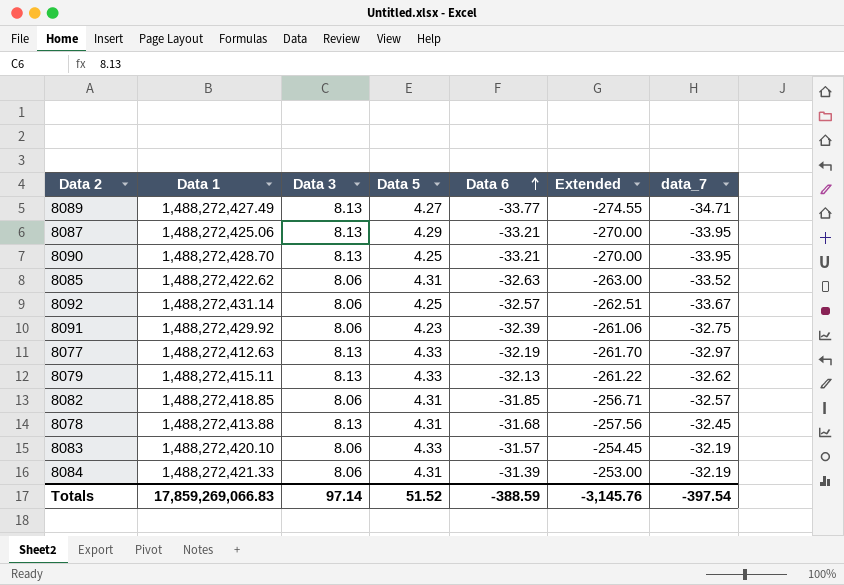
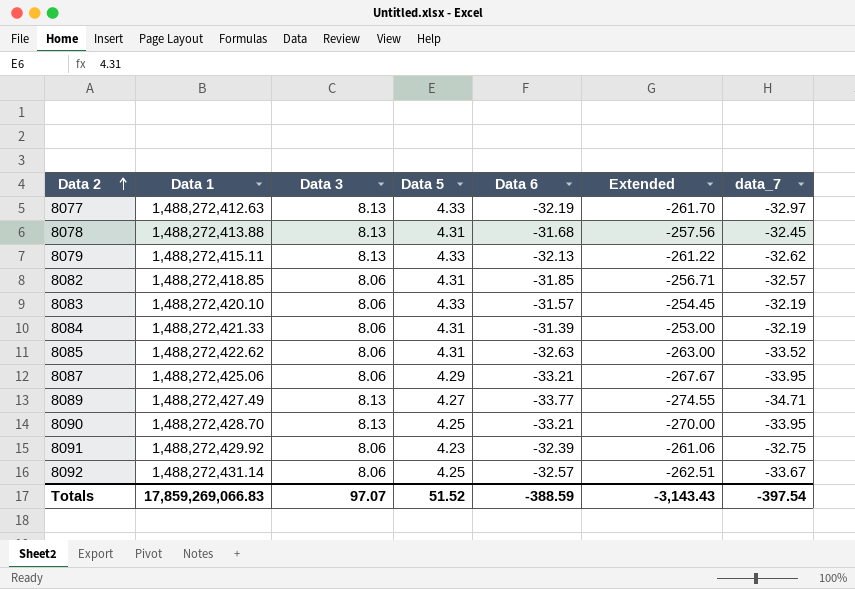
row order: Data 6 ascending -> Data 2 ascending
8087 | Data 3: 8.13 -> 8.06
8087 | Extended: -270.00 -> -267.67
Totals | Data 3: 97.14 -> 97.07
Totals | Extended: -3,145.76 -> -3,143.43

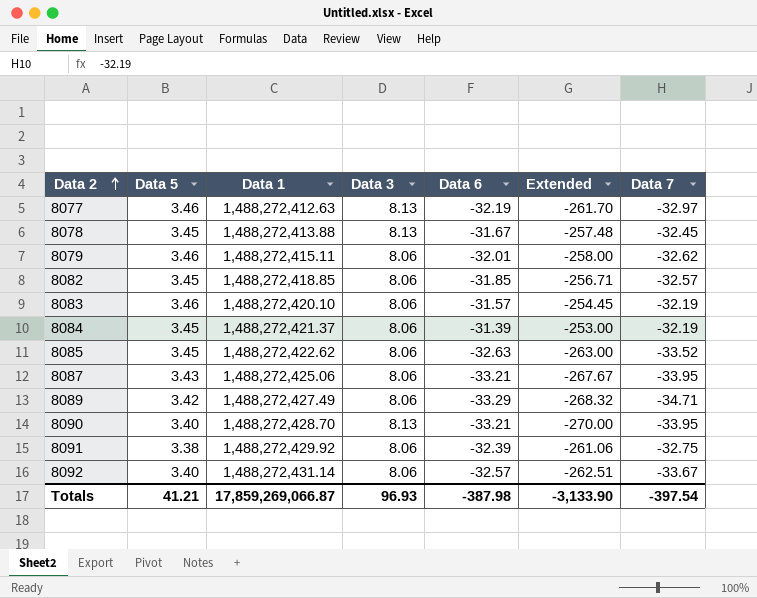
column Data 5 | position: 4 -> 2
column name: data_7 -> Data 7
8077 | Data 5: 4.33 -> 3.46
8078 | Data 5: 4.31 -> 3.45
8078 | Data 6: -31.68 -> -31.67
8078 | Extended: -257.56 -> -257.48
8079 | Data 5: 4.33 -> 3.46
8079 | Data 3: 8.13 -> 8.06
8079 | Data 6: -32.13 -> -32.01
8079 | Extended: -261.22 -> -258.00
8082 | Data 5: 4.31 -> 3.45
8083 | Data 5: 4.33 -> 3.46
8084 | Data 5: 4.31 -> 3.45
8084 | Data 1: 1,488,272,421.33 -> 1,488,272,421.37
8085 | Data 5: 4.31 -> 3.45
8087 | Data 5: 4.29 -> 3.43
8089 | Data 5: 4.27 -> 3.42
8089 | Data 3: 8.13 -> 8.06
8089 | Data 6: -33.77 -> -33.29
8089 | Extended: -274.55 -> -268.32
8090 | Data 5: 4.25 -> 3.40
8091 | Data 5: 4.23 -> 3.38
8092 | Data 5: 4.25 -> 3.40
Totals | Data 5: 51.52 -> 41.21
Totals | Data 1: 17,859,269,066.83 -> 17,859,269,066.87
Totals | Data 3: 97.07 -> 96.93
Totals | Data 6: -388.59 -> -387.98
Totals | Extended: -3,143.43 -> -3,133.90

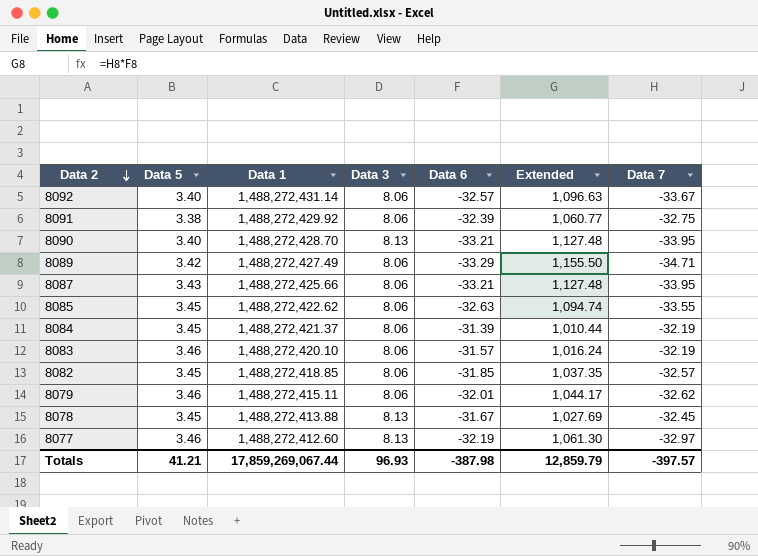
row order: Data 2 ascending -> Data 2 descending
column Extended | formula: [Data 3] * [Data 6] -> [Data 6] * [Data 7]
8087 | Data 1: 1,488,272,425.06 -> 1,488,272,425.66
8085 | Data 7: -33.52 -> -33.55
8077 | Data 1: 1,488,272,412.63 -> 1,488,272,412.60
Totals | Data 1: 17,859,269,066.87 -> 17,859,269,067.44
Totals | Extended: -3,133.90 -> 12,859.79
Totals | Data 7: -397.54 -> -397.57

